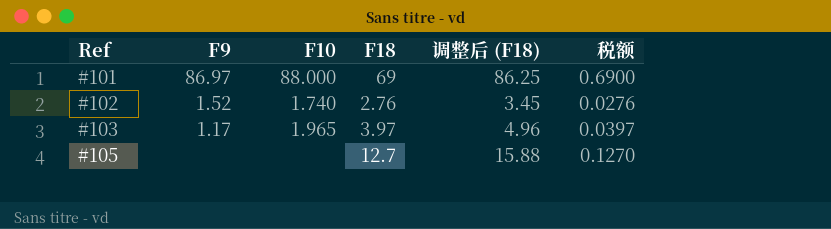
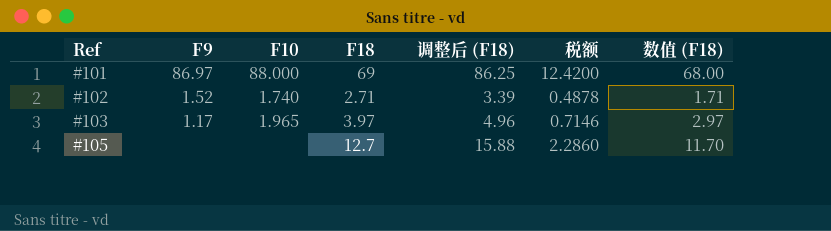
column 税额 | formula: [F18] * 0.01 -> [F18] * 0.18
column 数值 (F18) | formula: none -> [F18] - 1
#102 | F18: 2.76 -> 2.71
#102 | 调整后 (F18): 3.45 -> 3.39

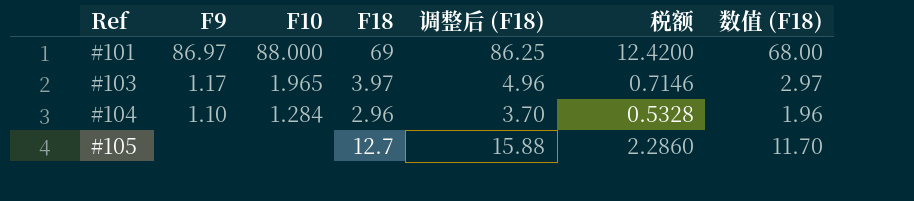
row #102: 1.52 | 1.740 | 2.71 | 3.39 | 0.4878 | 1.71 -> none
row #104: none -> 1.10 | 1.284 | 2.96 | 3.70 | 0.5328 | 1.96

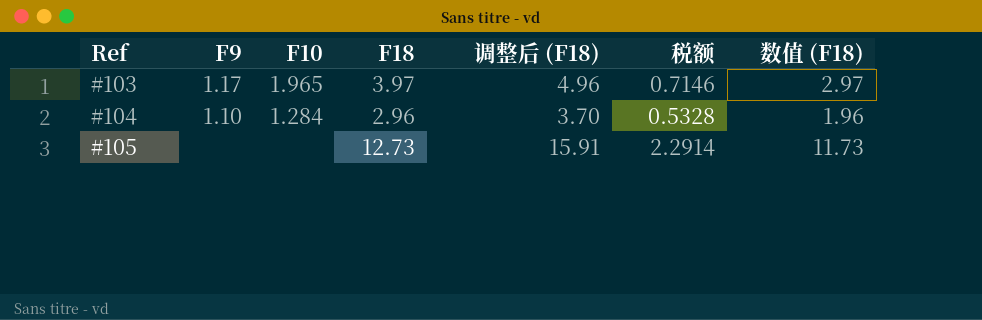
row #101: 86.97 | 88.000 | 69 | 86.25 | 12.4200 | 68.00 -> none
#105 | F18: 12.7 -> 12.73
#105 | 调整后 (F18): 15.88 -> 15.91
#105 | 税额: 2.2860 -> 2.2914
#105 | 数值 (F18): 11.70 -> 11.73

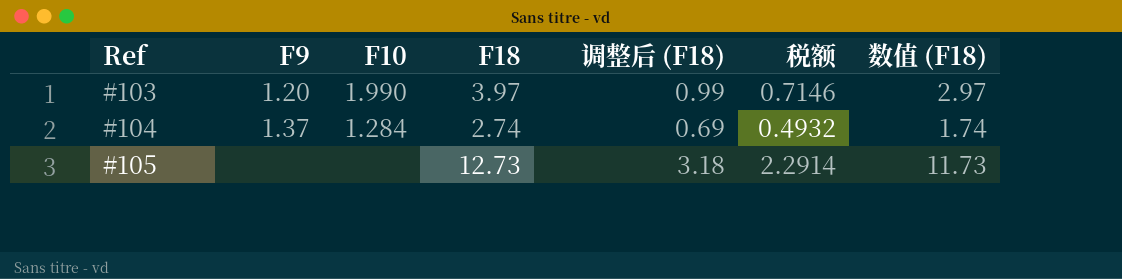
column 调整后 (F18) | formula: [F18] * 1.25 -> [F18] * 0.25
#103 | F9: 1.17 -> 1.20
#103 | F10: 1.965 -> 1.990
#104 | F9: 1.10 -> 1.37
#104 | F18: 2.96 -> 2.74
#104 | 税额: 0.5328 -> 0.4932
#104 | 数值 (F18): 1.96 -> 1.74

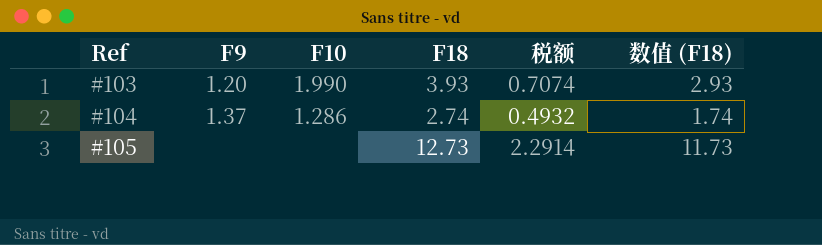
column 调整后 (F18) | formula: [F18] * 0.25 -> none
#103 | F18: 3.97 -> 3.93
#103 | 税额: 0.7146 -> 0.7074
#103 | 数值 (F18): 2.97 -> 2.93
#104 | F10: 1.284 -> 1.286

